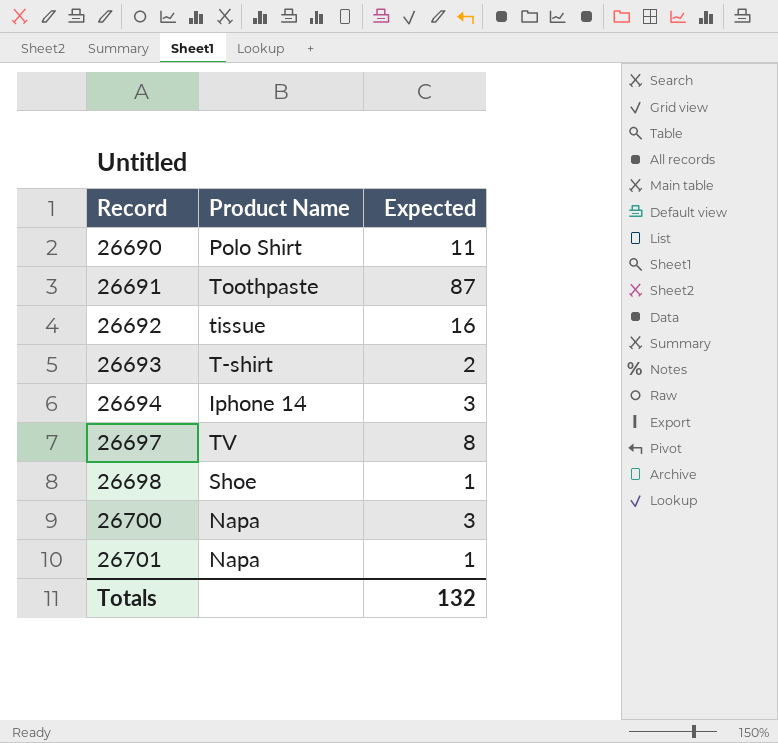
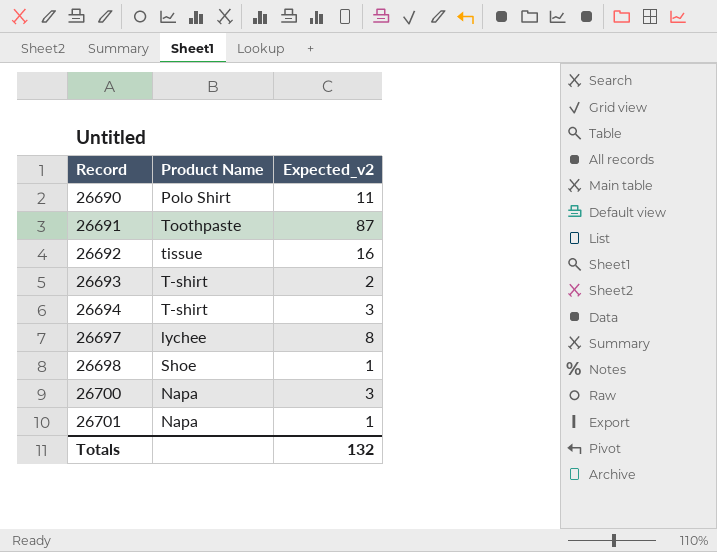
column name: Expected -> Expected_v2
26694 | Product Name: Iphone 14 -> T-shirt
26697 | Product Name: TV -> lychee

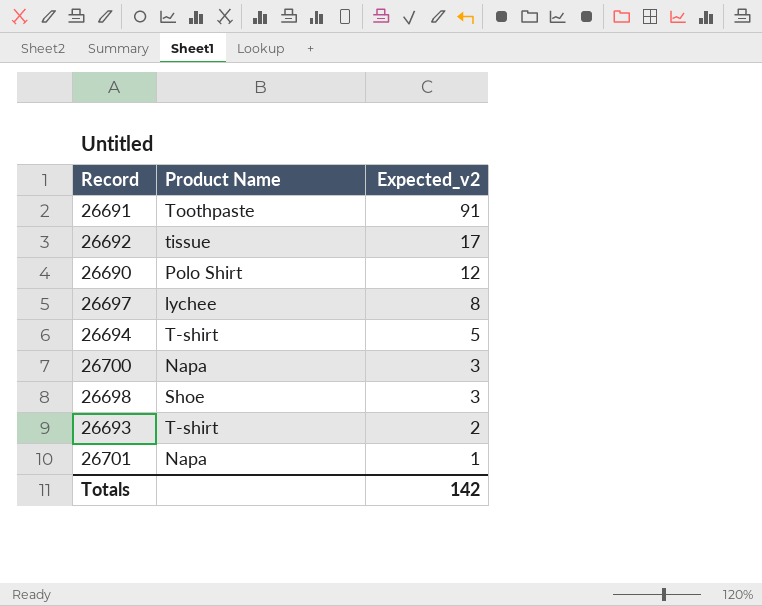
row order: Record ascending -> Expected_v2 descending
26691 | Expected_v2: 87 -> 91
26692 | Expected_v2: 16 -> 17
26690 | Expected_v2: 11 -> 12
26694 | Expected_v2: 3 -> 5
26698 | Expected_v2: 1 -> 3
Totals | Expected_v2: 132 -> 142

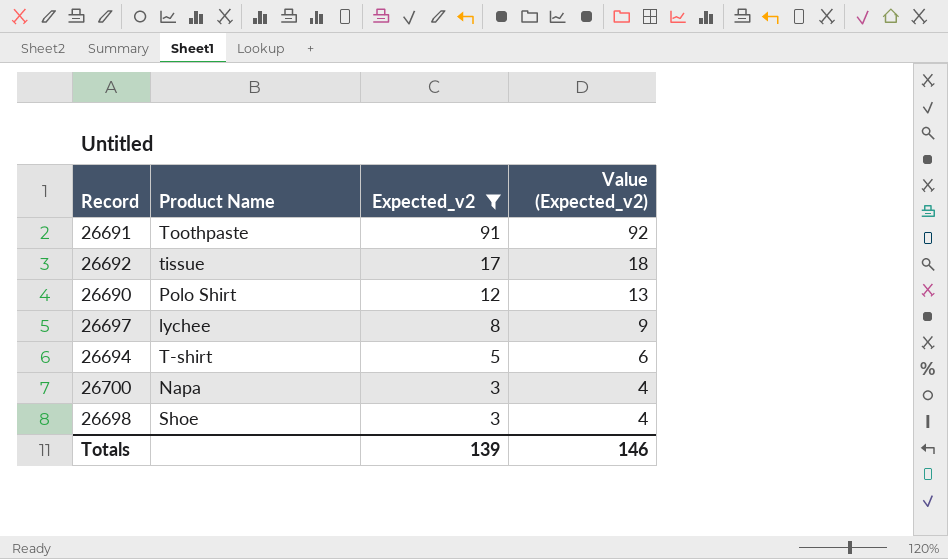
filter: none -> Expected_v2 >= 3
column Value (Expected_v2) | formula: none -> [Expected_v2] + 1
Totals | Expected_v2: 142 -> 139

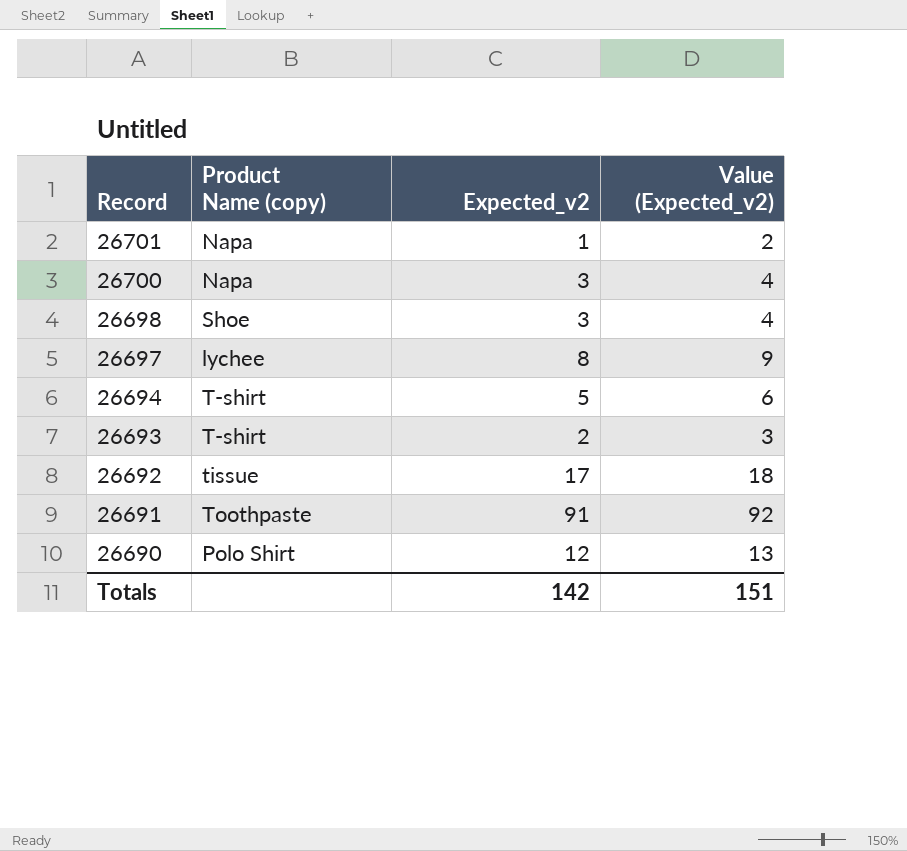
filter: Expected_v2 >= 3 -> none
row order: Expected_v2 descending -> Record descending
column name: Product Name -> Product Name (copy)
Totals | Expected_v2: 139 -> 142
Totals | Value (Expected_v2): 146 -> 151

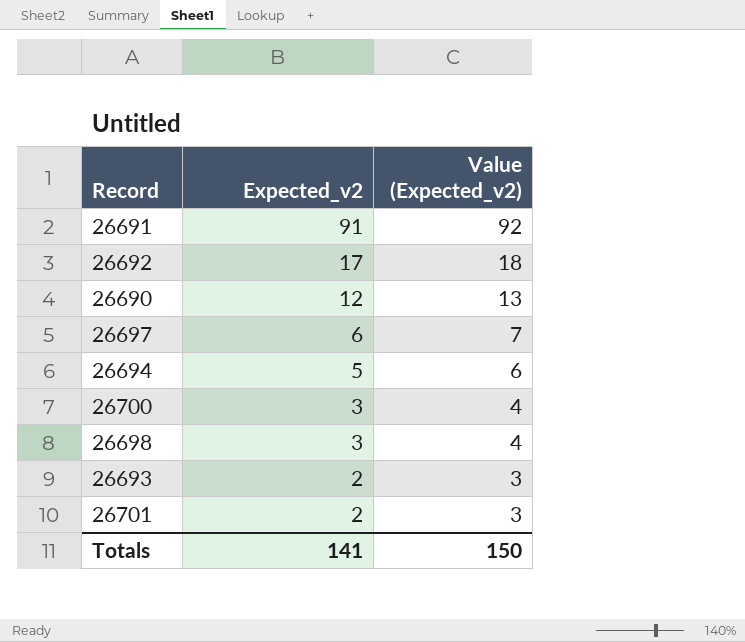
row order: Record descending -> Expected_v2 descending
column Product Name (copy) | position: 2 -> none
26697 | Expected_v2: 8 -> 6
26697 | Value (Expected_v2): 9 -> 7
26701 | Expected_v2: 1 -> 2
26701 | Value (Expected_v2): 2 -> 3
Totals | Expected_v2: 142 -> 141
Totals | Value (Expected_v2): 151 -> 150

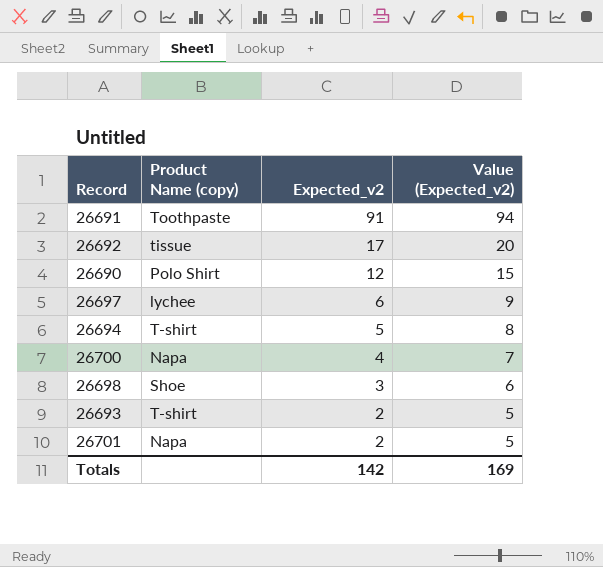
column Product Name (copy) | position: none -> 2
column Value (Expected_v2) | formula: [Expected_v2] + 1 -> [Expected_v2] + 3
26700 | Expected_v2: 3 -> 4
Totals | Expected_v2: 141 -> 142
Totals | Value (Expected_v2): 150 -> 169

